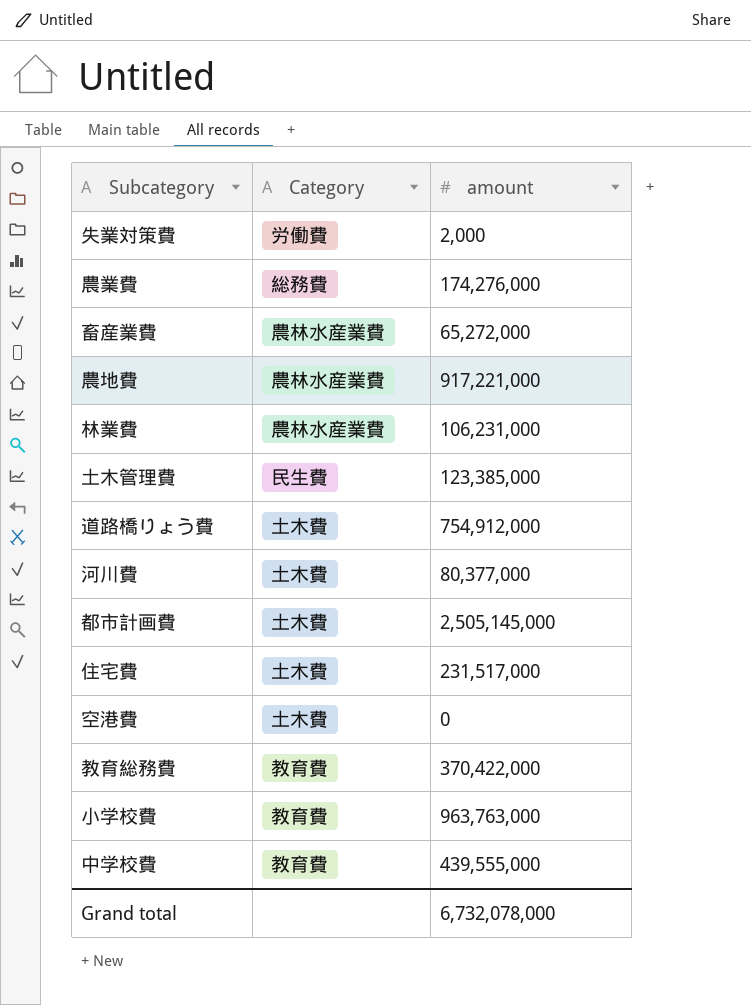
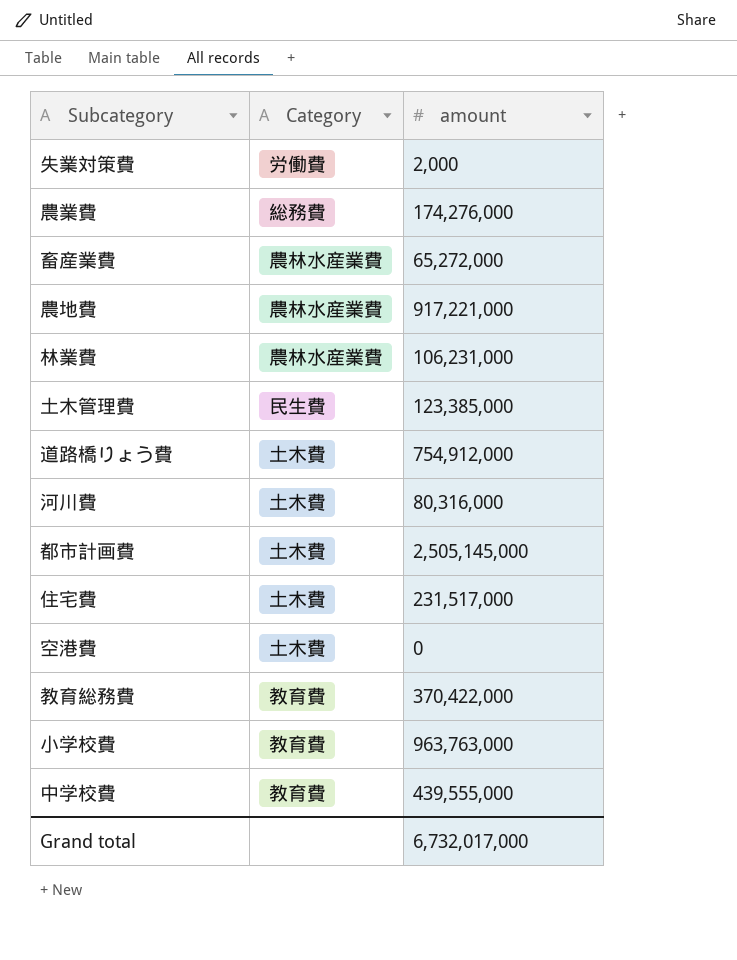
河川費 | amount: 80,377,000 -> 80,316,000
Grand total | amount: 6,732,078,000 -> 6,732,017,000

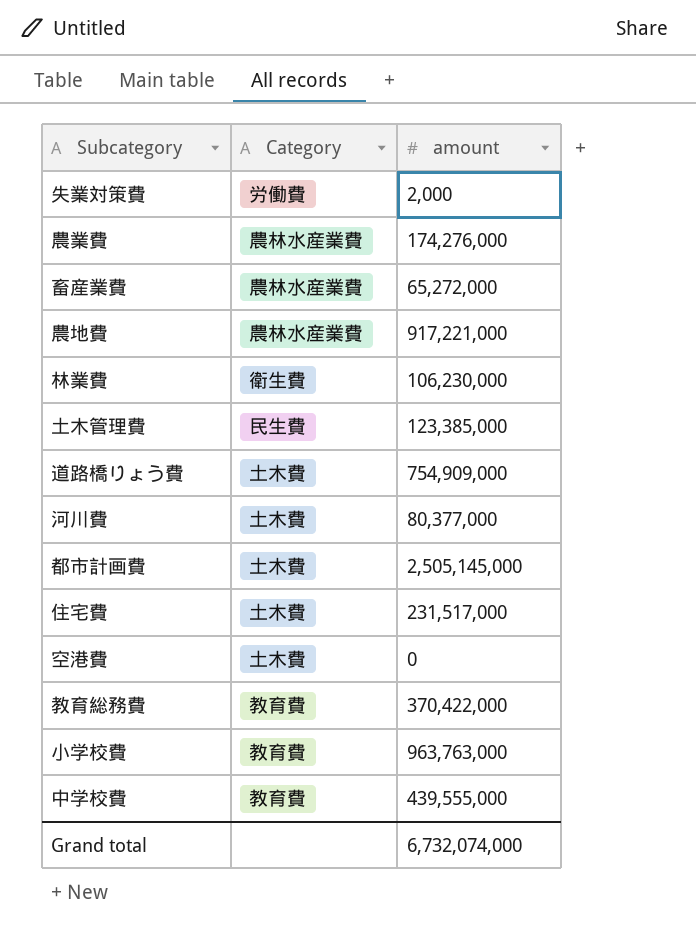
農業費 | Category: 総務費 -> 農林水産業費
林業費 | Category: 農林水産業費 -> 衛生費
林業費 | amount: 106,231,000 -> 106,230,000
道路橋りょう費 | amount: 754,912,000 -> 754,909,000
河川費 | amount: 80,316,000 -> 80,377,000
Grand total | amount: 6,732,017,000 -> 6,732,074,000

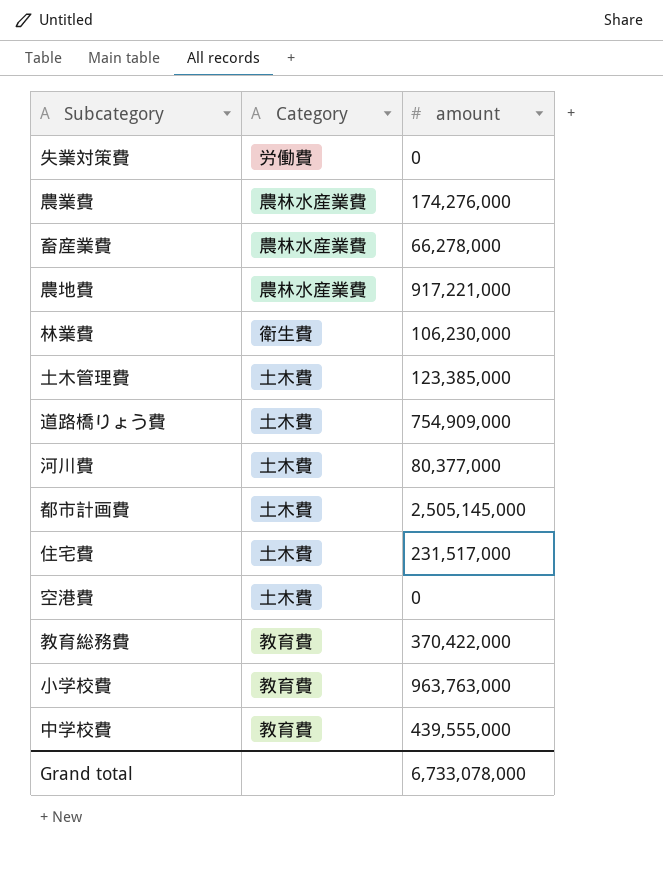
失業対策費 | amount: 2,000 -> 0
畜産業費 | amount: 65,272,000 -> 66,278,000
土木管理費 | Category: 民生費 -> 土木費
Grand total | amount: 6,732,074,000 -> 6,733,078,000

